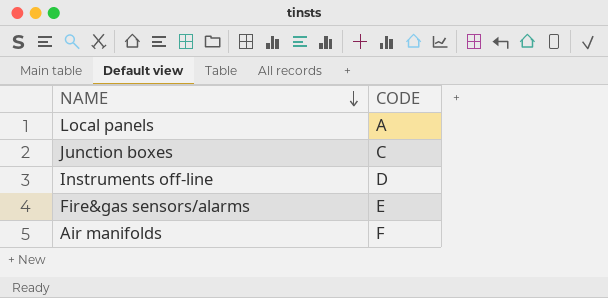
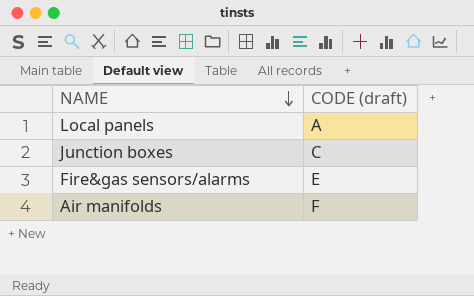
column name: CODE -> CODE (draft)
row Instruments off-line: D -> none

